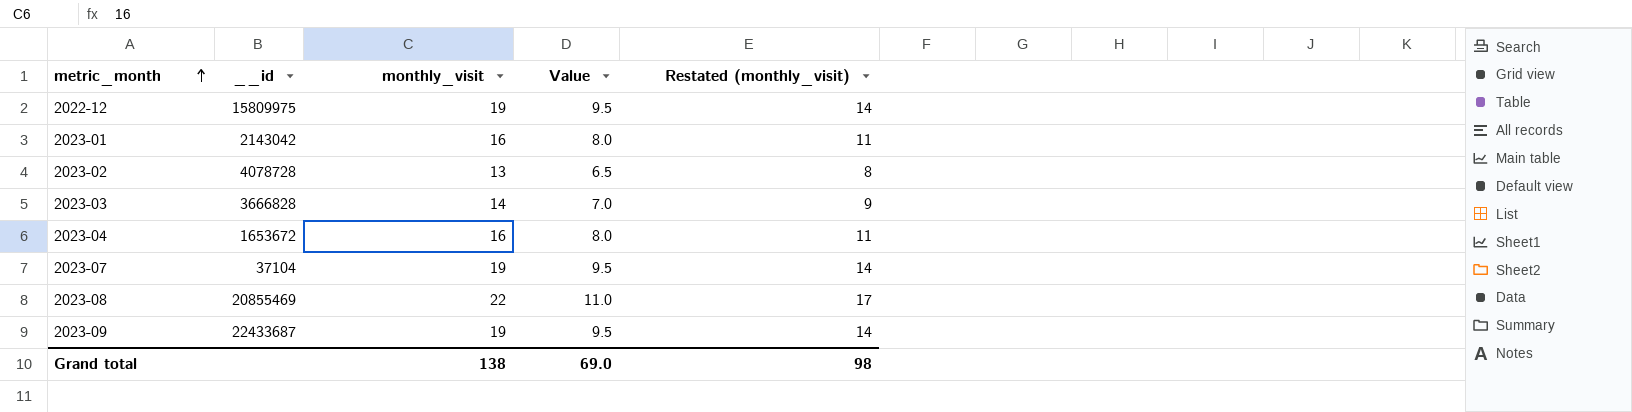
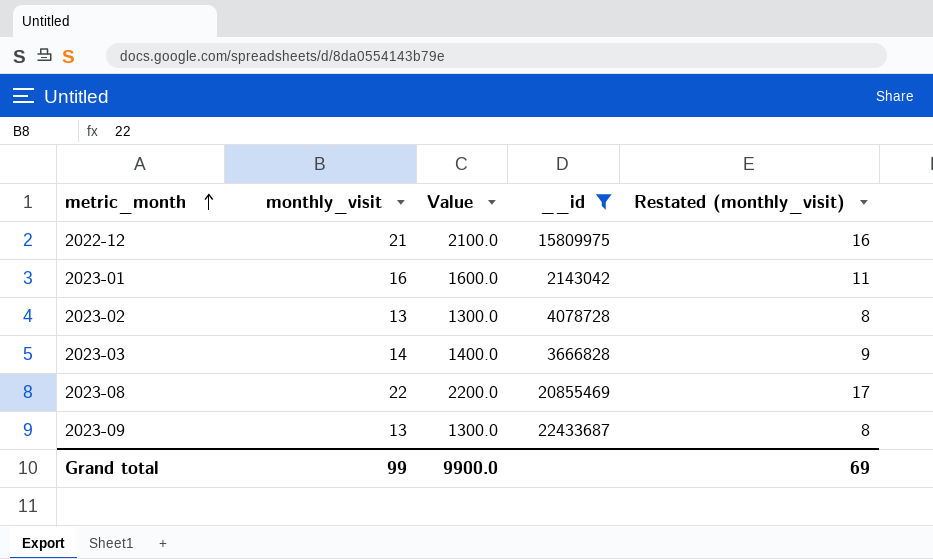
filter: none -> __id >= 2143042
column Value | formula: [monthly_visit] * 0.5 -> [monthly_visit] * 100
column __id | position: 2 -> 4
2022-12 | monthly_visit: 19 -> 21
2022-12 | Restated (monthly_visit): 14 -> 16
2023-09 | monthly_visit: 19 -> 13
2023-09 | Restated (monthly_visit): 14 -> 8
Grand total | monthly_visit: 138 -> 99
Grand total | Value: 69.0 -> 9900.0
Grand total | Restated (monthly_visit): 98 -> 69

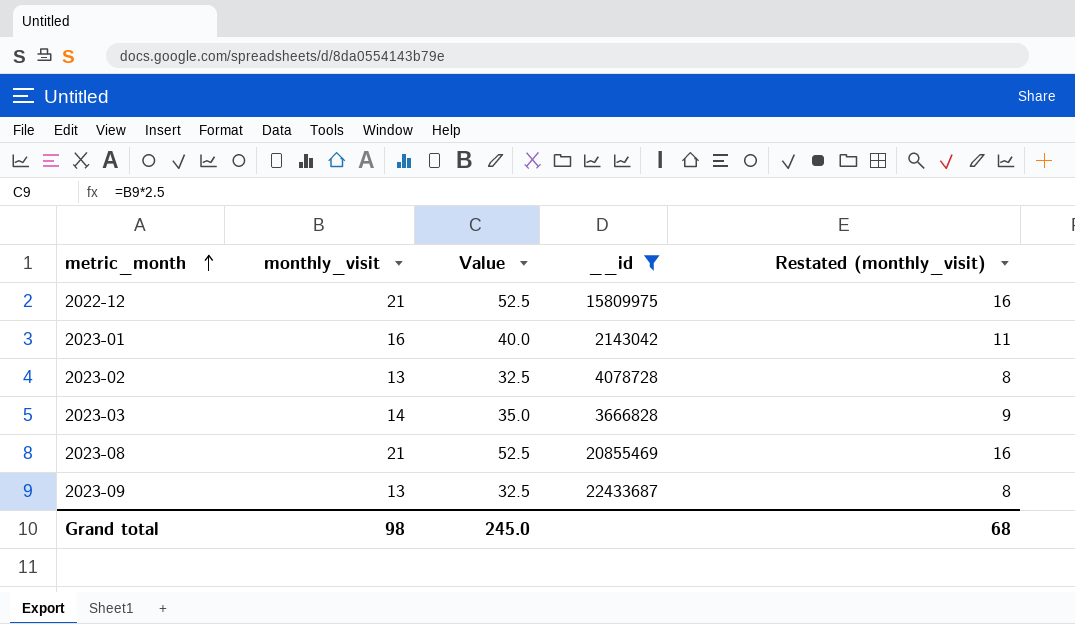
column Value | formula: [monthly_visit] * 100 -> [monthly_visit] * 2.5
2023-08 | monthly_visit: 22 -> 21
2023-08 | Restated (monthly_visit): 17 -> 16
Grand total | monthly_visit: 99 -> 98
Grand total | Value: 9900.0 -> 245.0
Grand total | Restated (monthly_visit): 69 -> 68

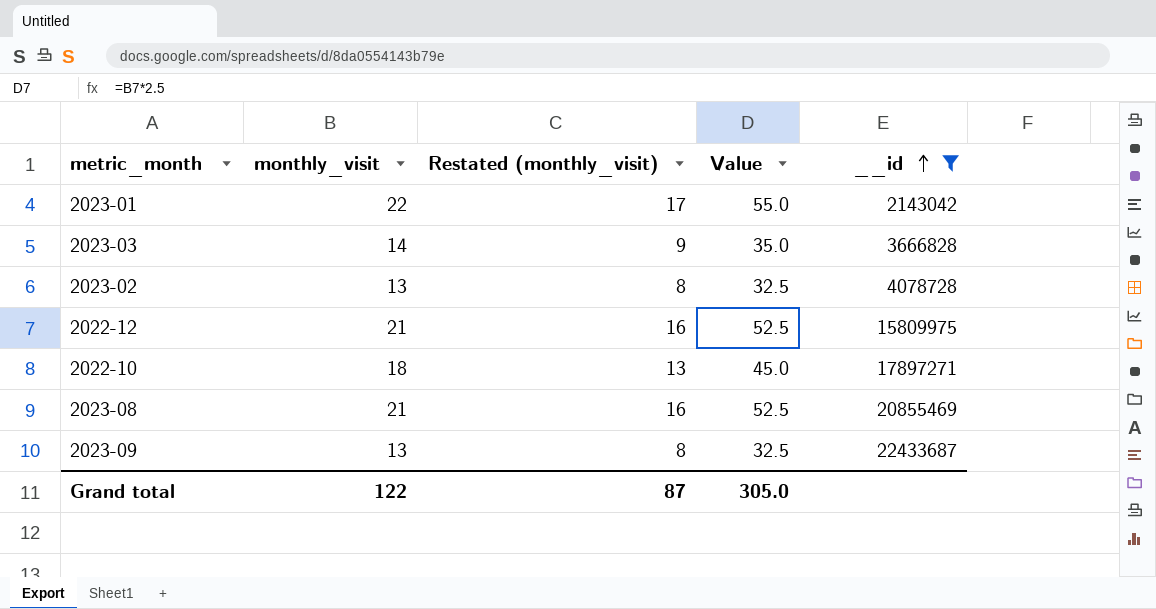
row order: metric_month ascending -> __id ascending
column Restated (monthly_visit) | position: 5 -> 3
2023-01 | monthly_visit: 16 -> 22
2023-01 | Restated (monthly_visit): 11 -> 17
2023-01 | Value: 40.0 -> 55.0
row 2022-10: none -> 18 | 13 | 45.0 | 17897271
Grand total | monthly_visit: 98 -> 122
Grand total | Restated (monthly_visit): 68 -> 87
Grand total | Value: 245.0 -> 305.0

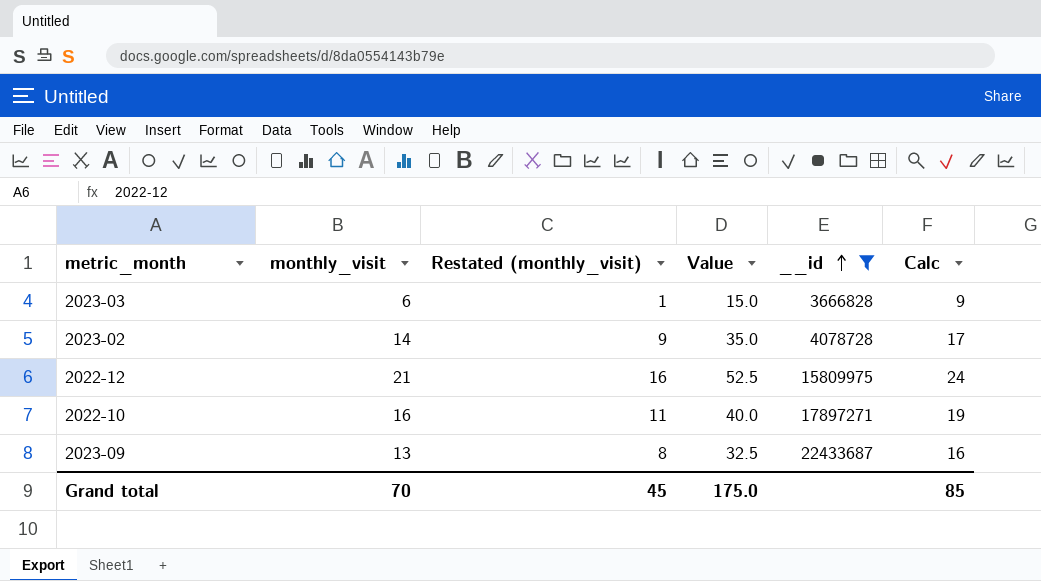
column Calc | formula: none -> [monthly_visit] + 3
row 2023-01: 22 | 17 | 55.0 | 2143042 -> none
row 2023-08: 21 | 16 | 52.5 | 20855469 -> none
2023-03 | monthly_visit: 14 -> 6
2023-03 | Restated (monthly_visit): 9 -> 1
2023-03 | Value: 35.0 -> 15.0
2023-02 | monthly_visit: 13 -> 14
2023-02 | Restated (monthly_visit): 8 -> 9
2023-02 | Value: 32.5 -> 35.0
2022-10 | monthly_visit: 18 -> 16
2022-10 | Restated (monthly_visit): 13 -> 11
2022-10 | Value: 45.0 -> 40.0
Grand total | monthly_visit: 122 -> 70
Grand total | Restated (monthly_visit): 87 -> 45
Grand total | Value: 305.0 -> 175.0

